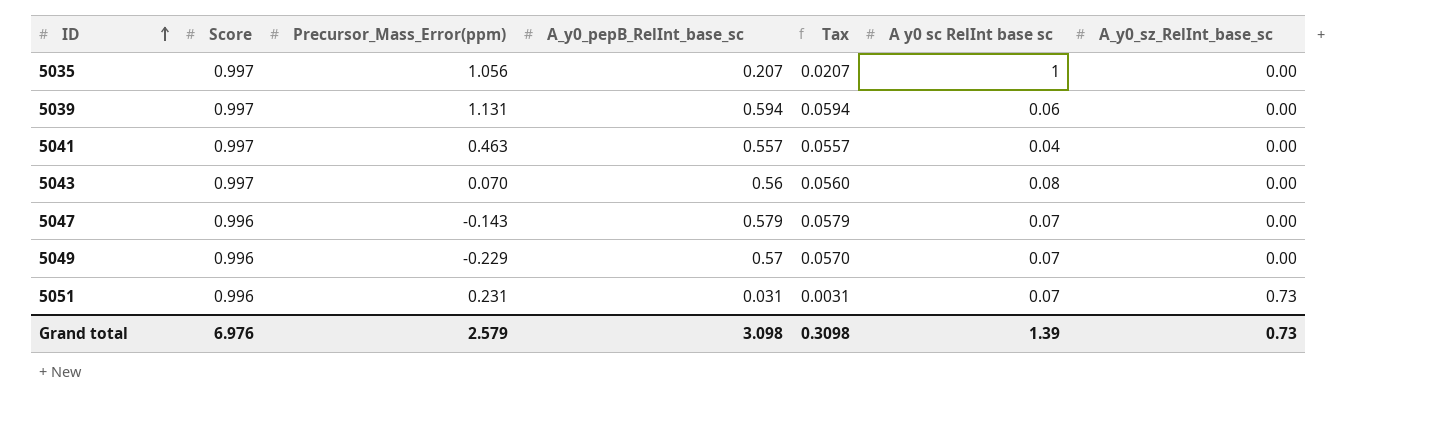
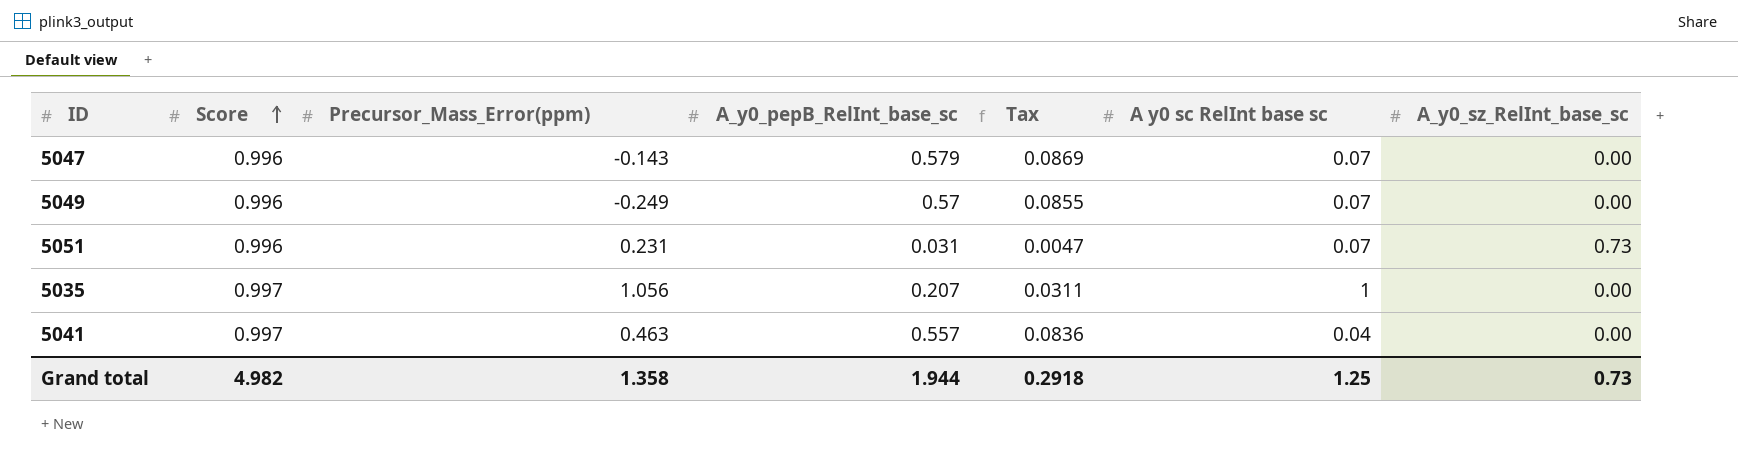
row order: ID ascending -> Score ascending
column Tax | formula: [A_y0_pepB_RelInt_base_sc] * 0.1 -> [A_y0_pepB_RelInt_base_sc] * 0.15
row 5039: 0.997 | 1.131 | 0.594 | 0.0594 | 0.06 | 0.00 -> none
row 5043: 0.997 | 0.070 | 0.56 | 0.0560 | 0.08 | 0.00 -> none
5049 | Precursor_Mass_Error(ppm): -0.229 -> -0.249
Grand total | Score: 6.976 -> 4.982
Grand total | Precursor_Mass_Error(ppm): 2.579 -> 1.358
Grand total | A_y0_pepB_RelInt_base_sc: 3.098 -> 1.944
Grand total | Tax: 0.3098 -> 0.2918
Grand total | A y0 sc RelInt base sc: 1.39 -> 1.25

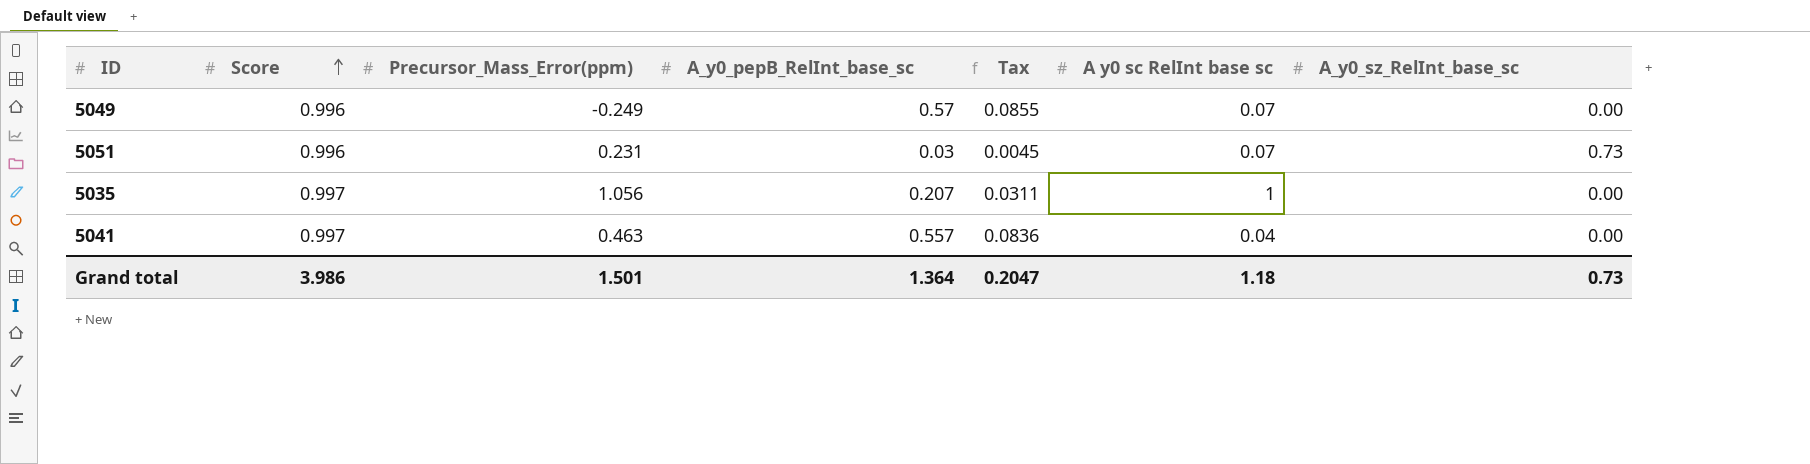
row 5047: 0.996 | -0.143 | 0.579 | 0.0869 | 0.07 | 0.00 -> none
5051 | A_y0_pepB_RelInt_base_sc: 0.031 -> 0.03
5051 | Tax: 0.0047 -> 0.0045
Grand total | Score: 4.982 -> 3.986
Grand total | Precursor_Mass_Error(ppm): 1.358 -> 1.501
Grand total | A_y0_pepB_RelInt_base_sc: 1.944 -> 1.364
Grand total | Tax: 0.2918 -> 0.2047
Grand total | A y0 sc RelInt base sc: 1.25 -> 1.18

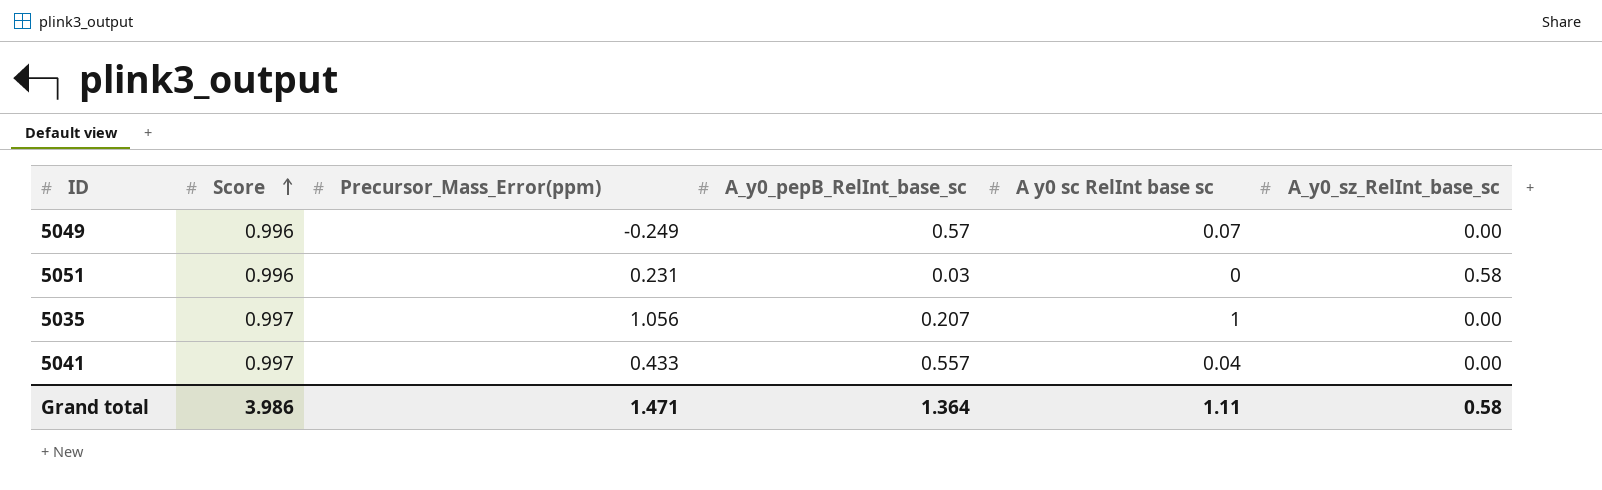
column Tax | formula: [A_y0_pepB_RelInt_base_sc] * 0.15 -> none
5051 | A y0 sc RelInt base sc: 0.07 -> 0
5051 | A_y0_sz_RelInt_base_sc: 0.73 -> 0.58
5041 | Precursor_Mass_Error(ppm): 0.463 -> 0.433
Grand total | Precursor_Mass_Error(ppm): 1.501 -> 1.471
Grand total | A y0 sc RelInt base sc: 1.18 -> 1.11
Grand total | A_y0_sz_RelInt_base_sc: 0.73 -> 0.58

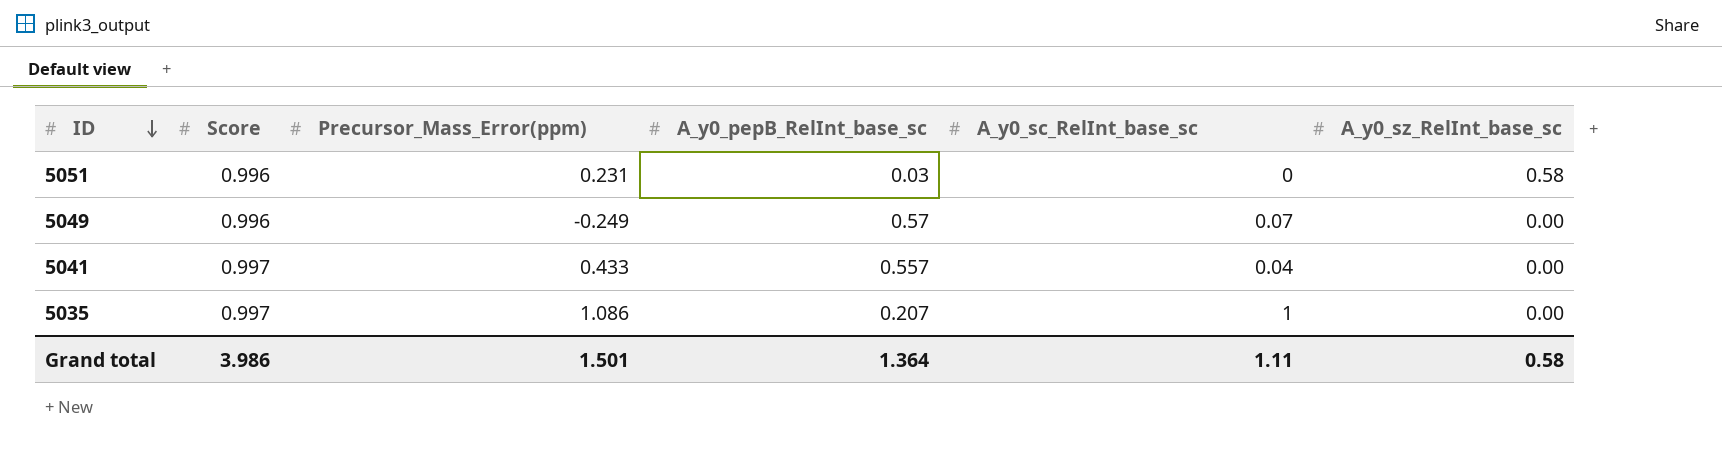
row order: Score ascending -> ID descending
column name: A y0 sc RelInt base sc -> A_y0_sc_RelInt_base_sc
5035 | Precursor_Mass_Error(ppm): 1.056 -> 1.086
Grand total | Precursor_Mass_Error(ppm): 1.471 -> 1.501

